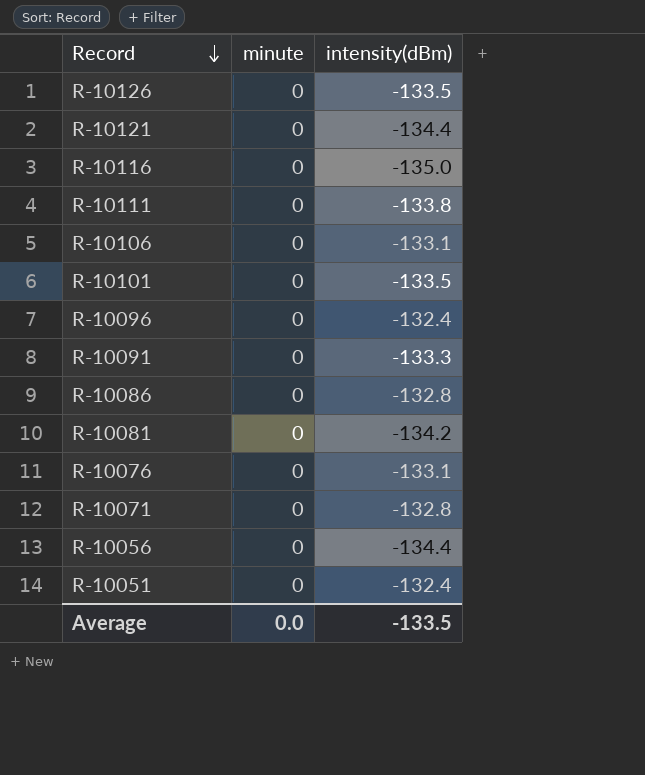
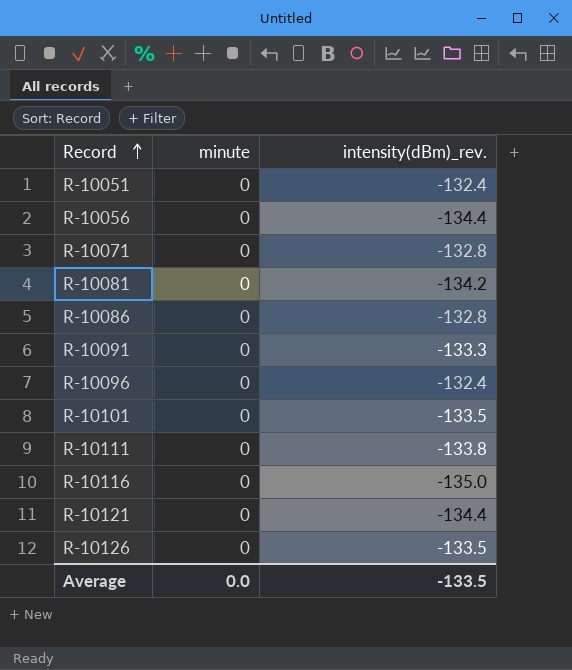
row order: Record descending -> Record ascending
column name: intensity(dBm) -> intensity(dBm)_rev.
row R-10106: 0 | -133.1 -> none
row R-10076: 0 | -133.1 -> none

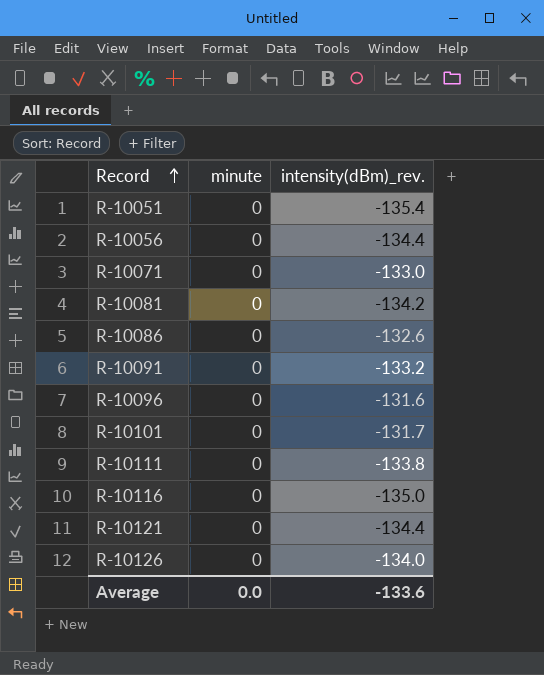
R-10051 | intensity(dBm)_rev.: -132.4 -> -135.4
R-10071 | intensity(dBm)_rev.: -132.8 -> -133.0
R-10086 | intensity(dBm)_rev.: -132.8 -> -132.6
R-10091 | intensity(dBm)_rev.: -133.3 -> -133.2
R-10096 | intensity(dBm)_rev.: -132.4 -> -131.6
R-10101 | intensity(dBm)_rev.: -133.5 -> -131.7
R-10126 | intensity(dBm)_rev.: -133.5 -> -134.0
Average | intensity(dBm)_rev.: -133.5 -> -133.6

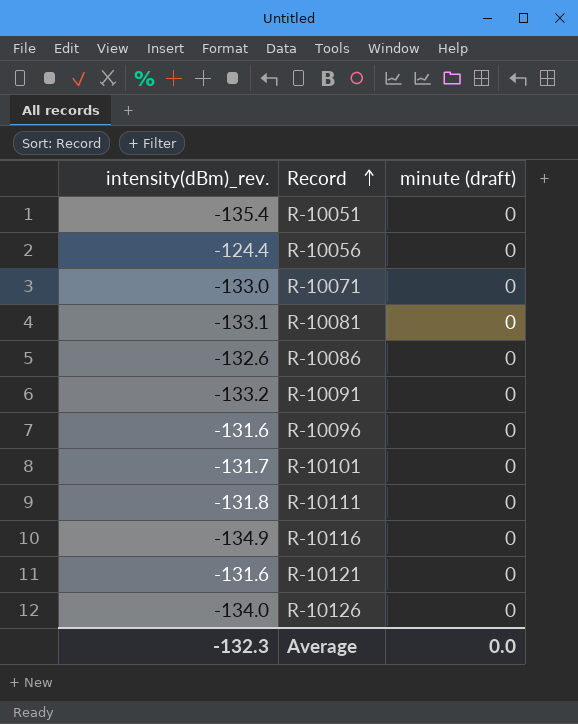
column intensity(dBm)_rev. | position: 3 -> 1
column name: minute -> minute (draft)
R-10056 | intensity(dBm)_rev.: -134.4 -> -124.4
R-10081 | intensity(dBm)_rev.: -134.2 -> -133.1
R-10111 | intensity(dBm)_rev.: -133.8 -> -131.8
R-10116 | intensity(dBm)_rev.: -135.0 -> -134.9
R-10121 | intensity(dBm)_rev.: -134.4 -> -131.6
Average | intensity(dBm)_rev.: -133.6 -> -132.3

